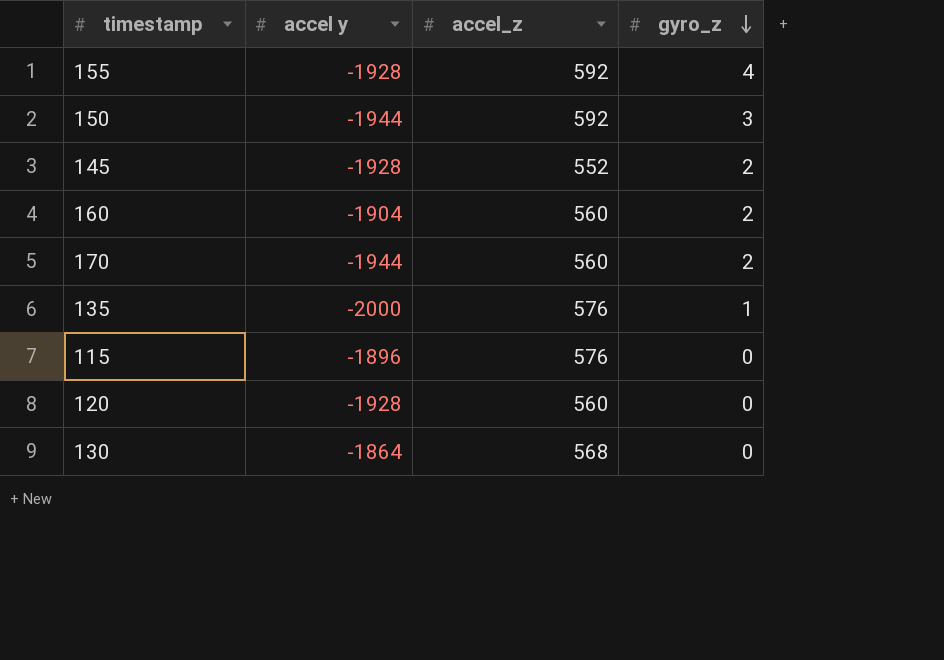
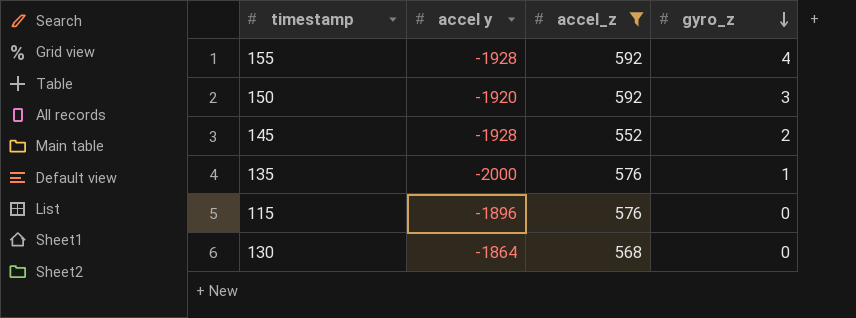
filter: none -> accel_z != 560
150 | accel y: -1944 -> -1920

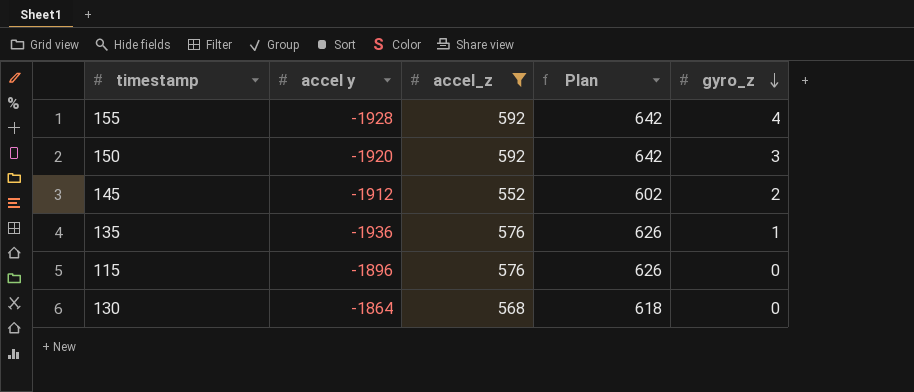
column Plan | formula: none -> [accel_z] + 50
145 | accel y: -1928 -> -1912
135 | accel y: -2000 -> -1936

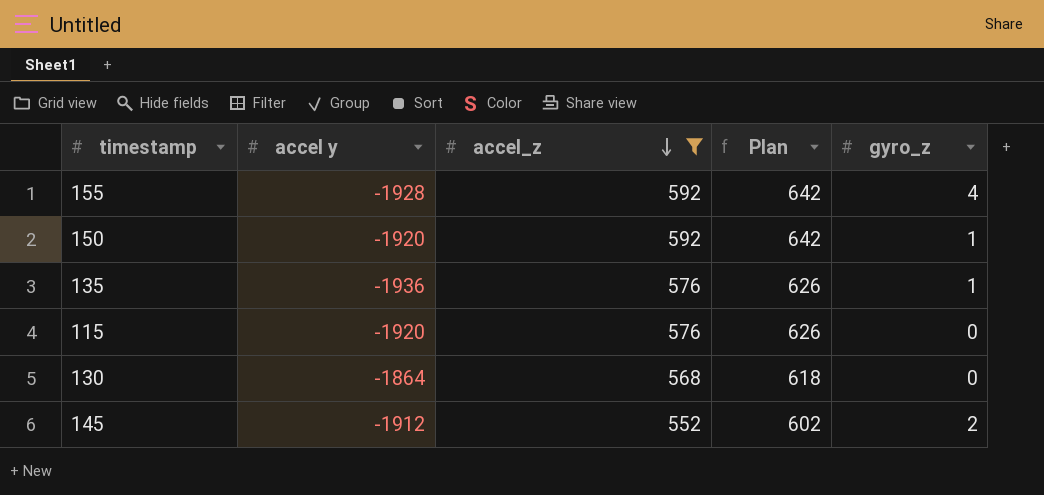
row order: gyro_z descending -> accel_z descending
150 | gyro_z: 3 -> 1
115 | accel y: -1896 -> -1920

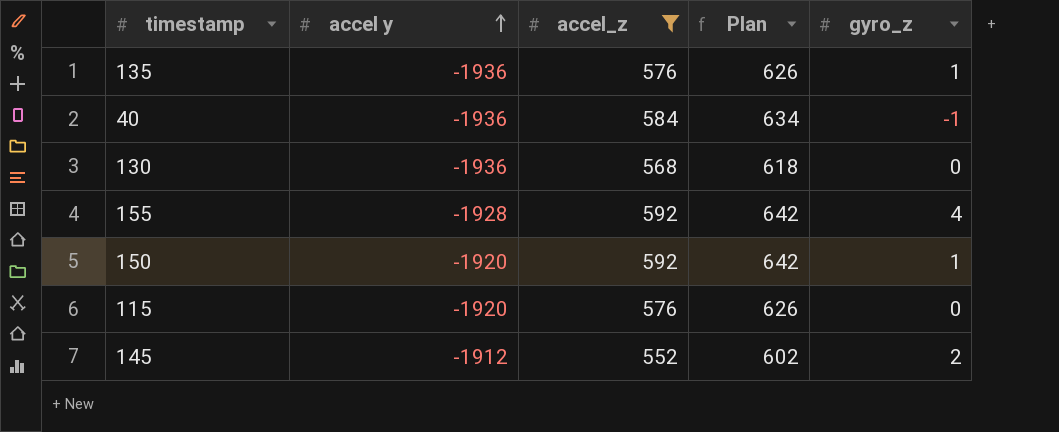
row order: accel_z descending -> accel y ascending
row 40: none -> -1936 | 584 | 634 | -1
130 | accel y: -1864 -> -1936

